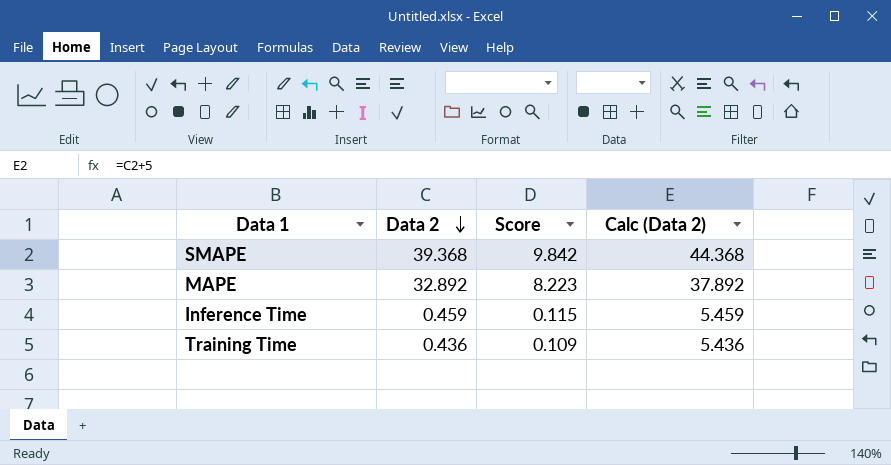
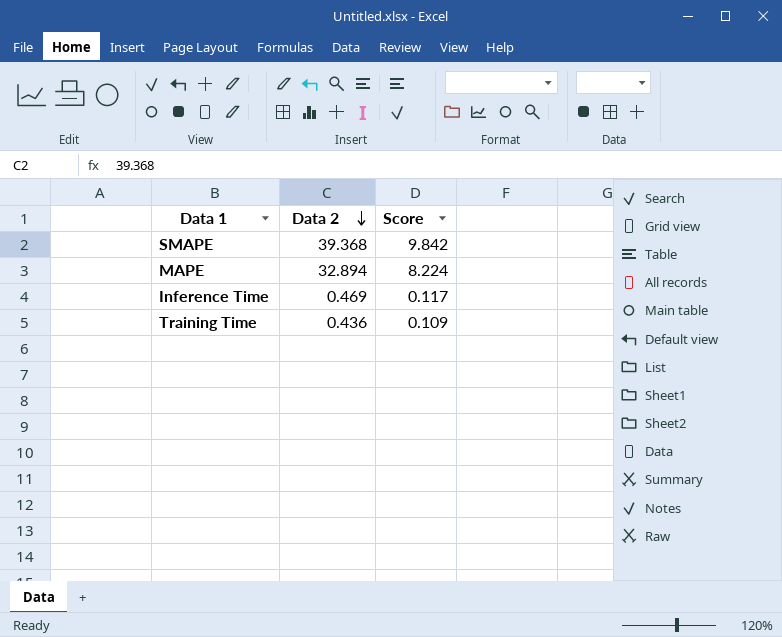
column Calc (Data 2) | formula: [Data 2] + 5 -> none
MAPE | Data 2: 32.892 -> 32.894
MAPE | Score: 8.223 -> 8.224
Inference Time | Data 2: 0.459 -> 0.469
Inference Time | Score: 0.115 -> 0.117

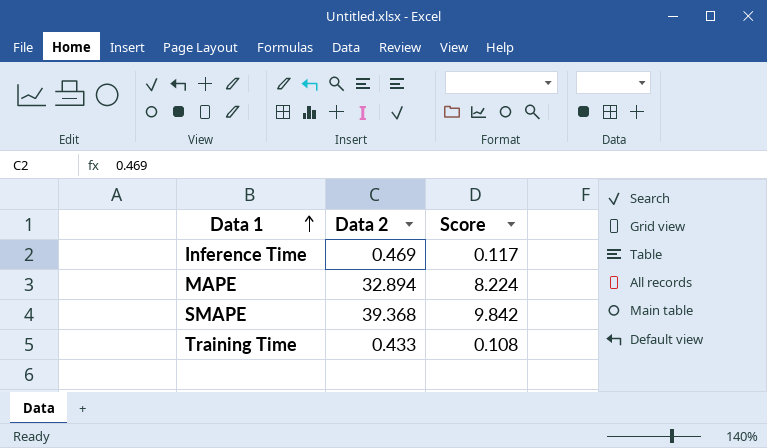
row order: Data 2 descending -> Data 1 ascending
Training Time | Data 2: 0.436 -> 0.433
Training Time | Score: 0.109 -> 0.108

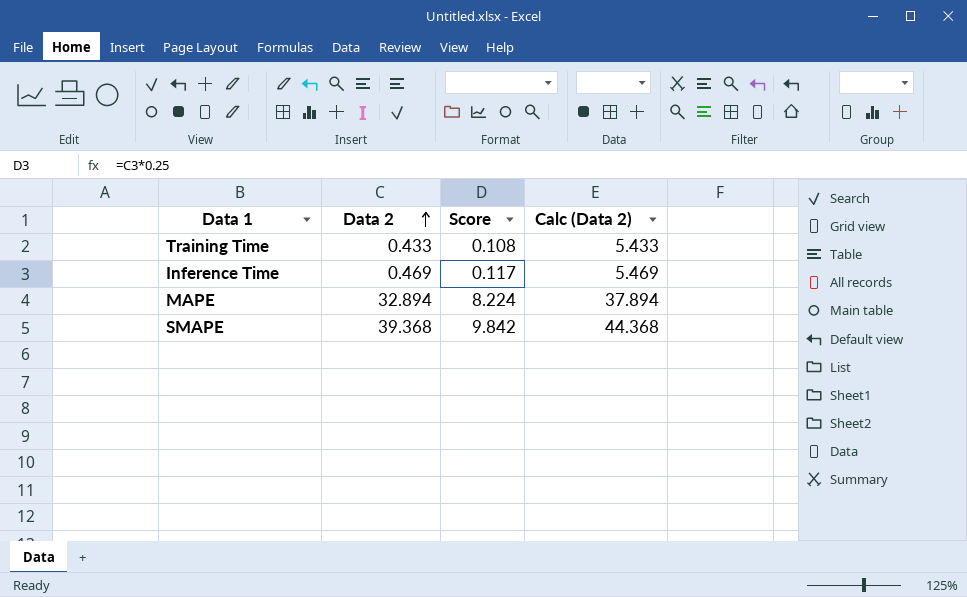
row order: Data 1 ascending -> Data 2 ascending
column Calc (Data 2) | formula: none -> [Data 2] + 5

